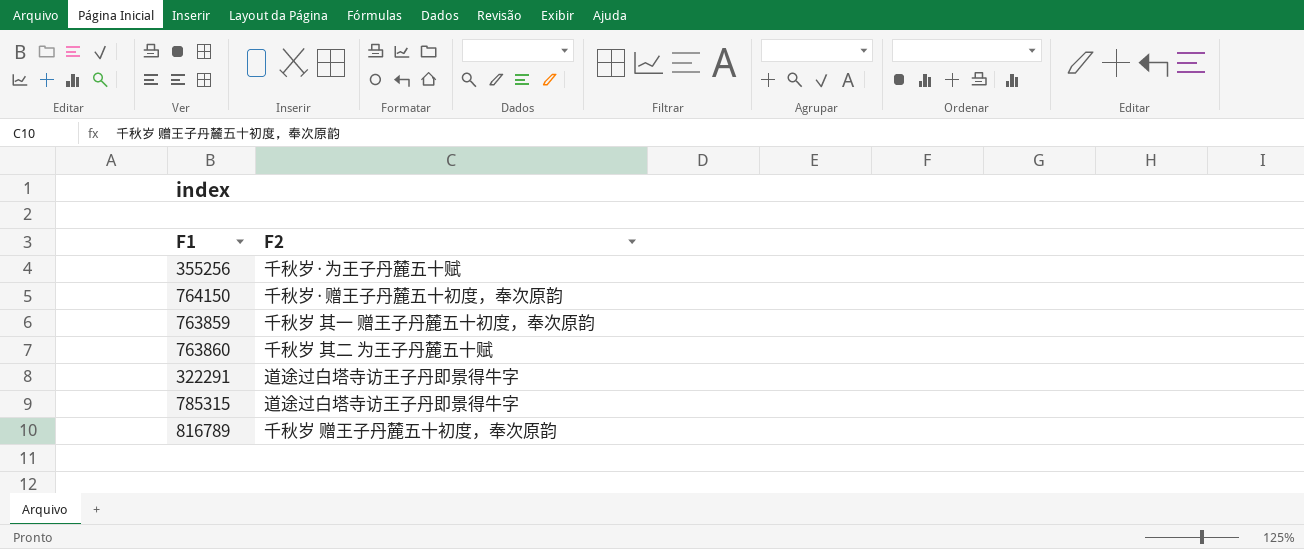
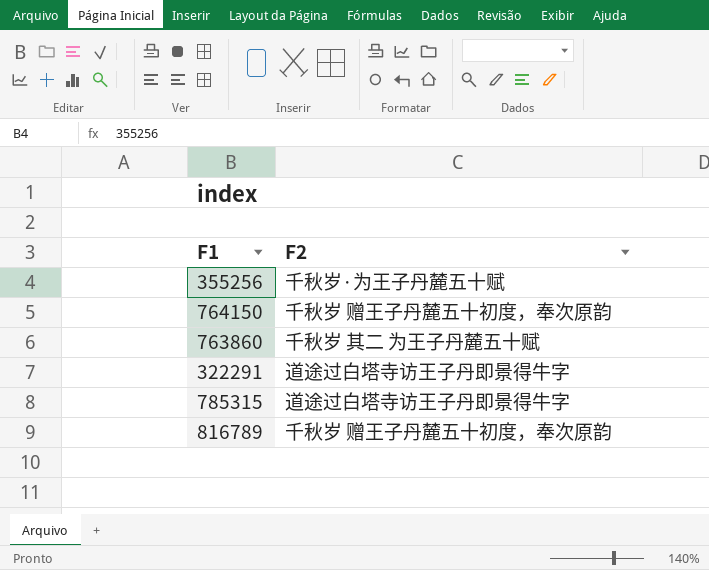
row 763859: 千秋岁 其一 赠王子丹麓五十初度，奉次原韵 -> none
764150 | F2: 千秋岁·赠王子丹麓五十初度，奉次原韵 -> 千秋岁 赠王子丹麓五十初度，奉次原韵

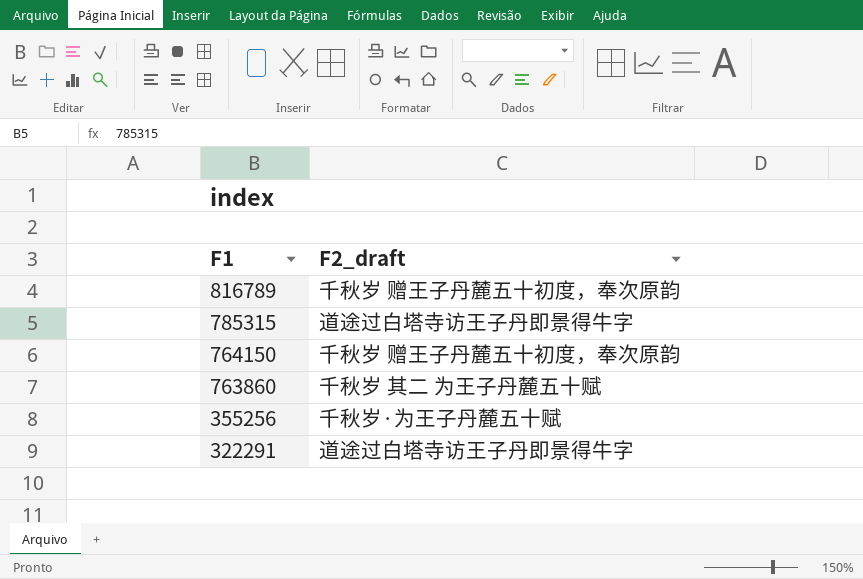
row order: none -> F1 descending
column name: F2 -> F2_draft

